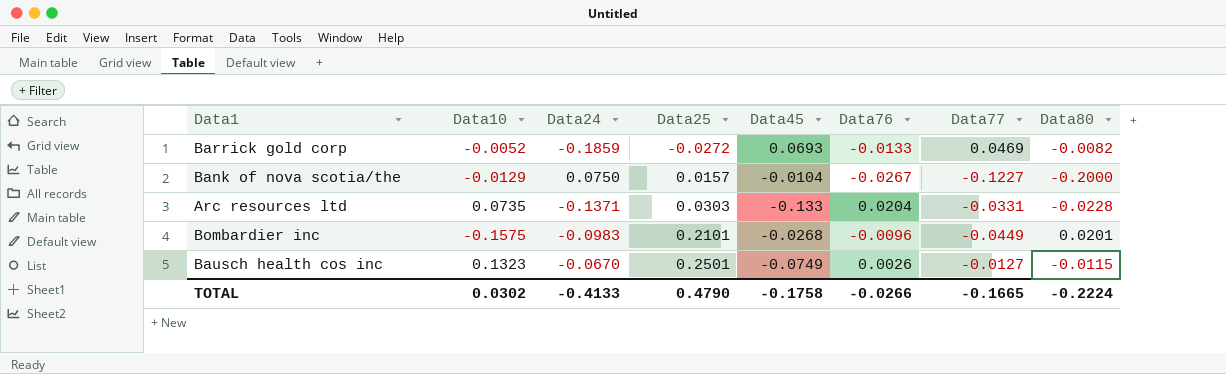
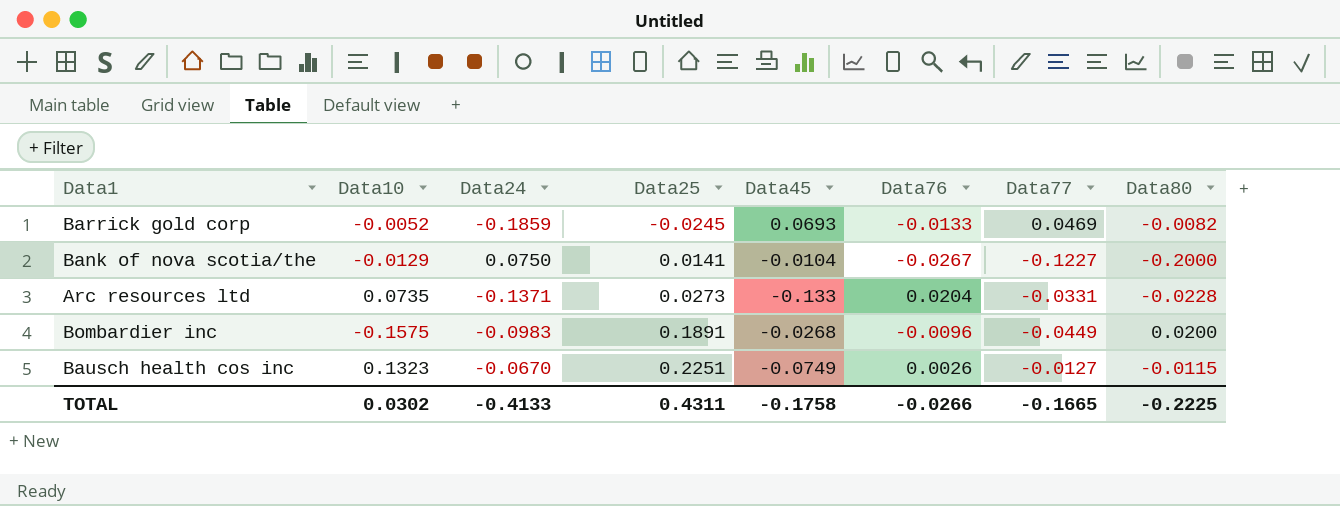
Barrick gold corp | Data25: -0.0272 -> -0.0245
Bank of nova scotia/the | Data25: 0.0157 -> 0.0141
Arc resources ltd | Data25: 0.0303 -> 0.0273
Bombardier inc | Data25: 0.2101 -> 0.1891
Bombardier inc | Data80: 0.0201 -> 0.0200
Bausch health cos inc | Data25: 0.2501 -> 0.2251
TOTAL | Data25: 0.4790 -> 0.4311
TOTAL | Data80: -0.2224 -> -0.2225

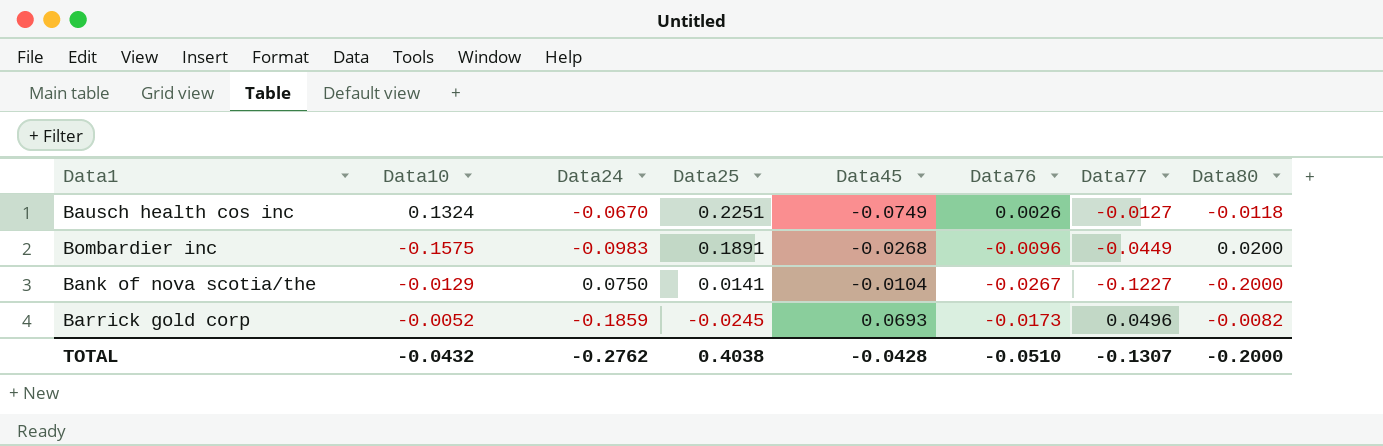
row order: Data25 ascending -> Data25 descending
row Arc resources ltd: 0.0735 | -0.1371 | 0.0273 | -0.133 | 0.0204 | -0.0331 | -0.0228 -> none
Bausch health cos inc | Data10: 0.1323 -> 0.1324
Bausch health cos inc | Data80: -0.0115 -> -0.0118
Barrick gold corp | Data76: -0.0133 -> -0.0173
Barrick gold corp | Data77: 0.0469 -> 0.0496
TOTAL | Data10: 0.0302 -> -0.0432
TOTAL | Data24: -0.4133 -> -0.2762
TOTAL | Data25: 0.4311 -> 0.4038
TOTAL | Data45: -0.1758 -> -0.0428
TOTAL | Data76: -0.0266 -> -0.0510
TOTAL | Data77: -0.1665 -> -0.1307
TOTAL | Data80: -0.2225 -> -0.2000

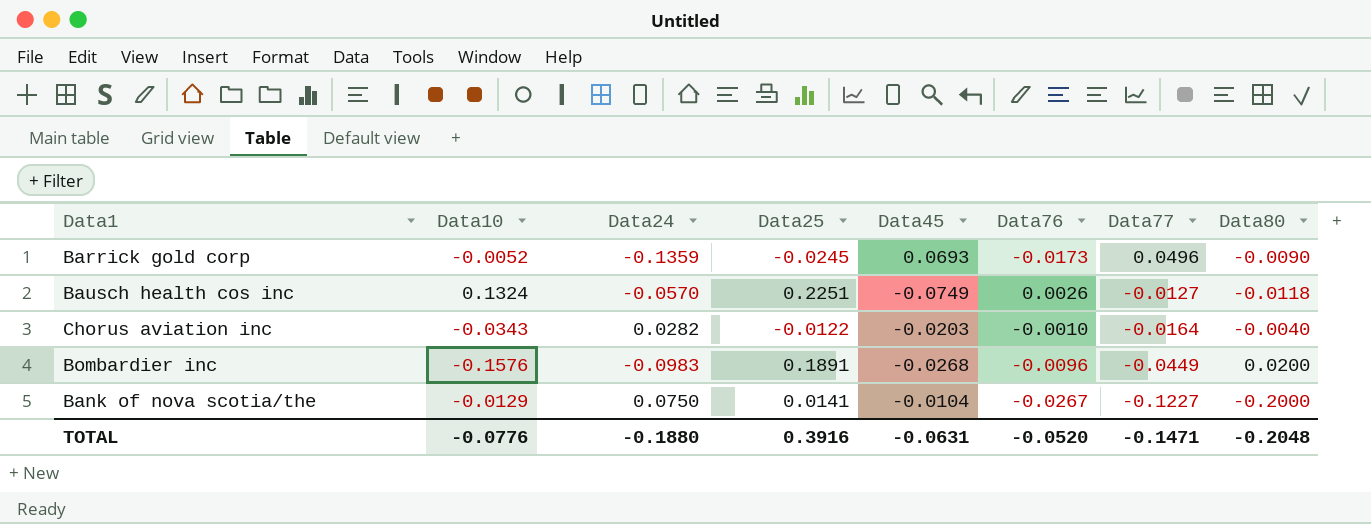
row order: Data25 descending -> Data77 descending
Barrick gold corp | Data24: -0.1859 -> -0.1359
Barrick gold corp | Data80: -0.0082 -> -0.0090
Bausch health cos inc | Data24: -0.0670 -> -0.0570
row Chorus aviation inc: none -> -0.0343 | 0.0282 | -0.0122 | -0.0203 | -0.0010 | -0.0164 | -0.0040
Bombardier inc | Data10: -0.1575 -> -0.1576
TOTAL | Data10: -0.0432 -> -0.0776
TOTAL | Data24: -0.2762 -> -0.1880
TOTAL | Data25: 0.4038 -> 0.3916
TOTAL | Data45: -0.0428 -> -0.0631
TOTAL | Data76: -0.0510 -> -0.0520
TOTAL | Data77: -0.1307 -> -0.1471
TOTAL | Data80: -0.2000 -> -0.2048

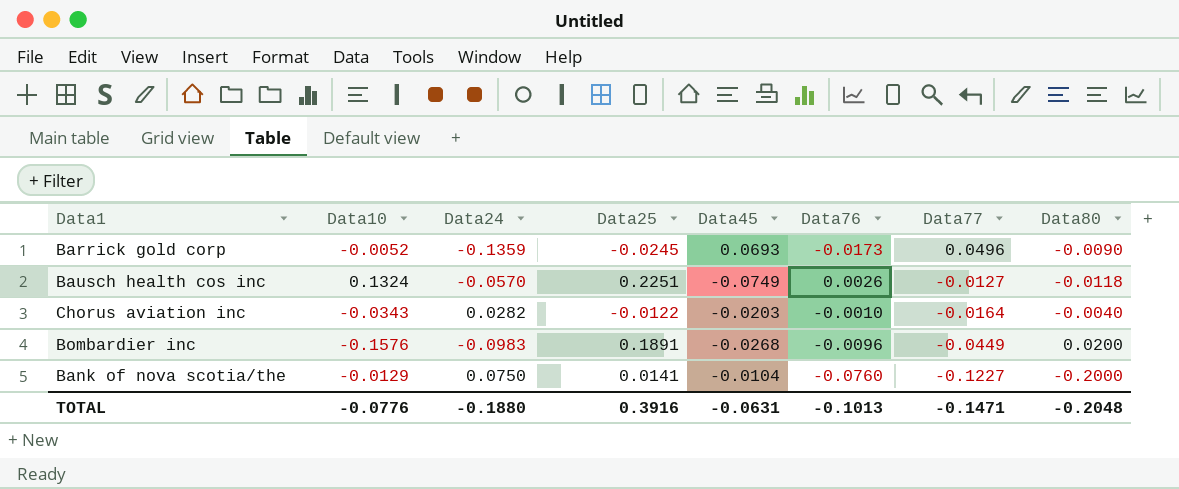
Bank of nova scotia/the | Data76: -0.0267 -> -0.0760
TOTAL | Data76: -0.0520 -> -0.1013

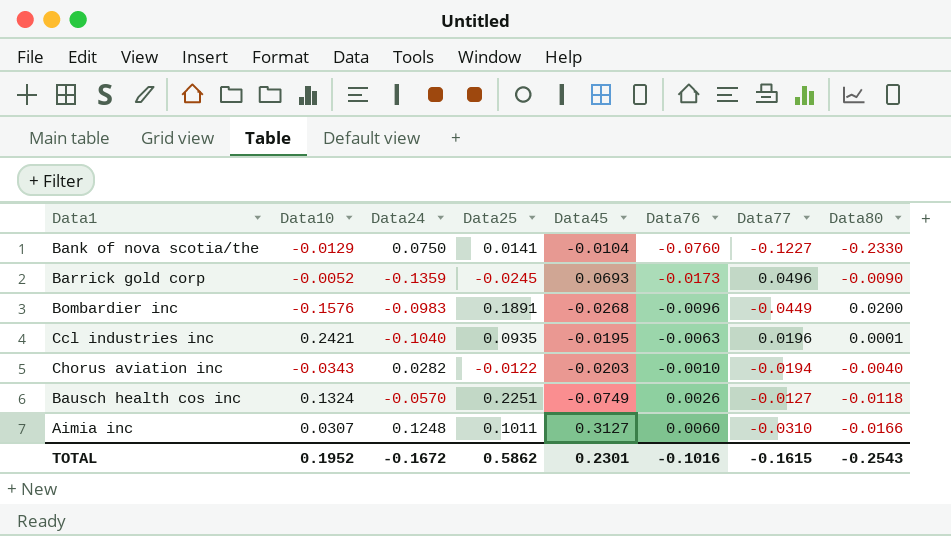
row order: Data77 descending -> Data76 ascending
Bank of nova scotia/the | Data80: -0.2000 -> -0.2330
row Ccl industries inc: none -> 0.2421 | -0.1040 | 0.0935 | -0.0195 | -0.0063 | 0.0196 | 0.0001
Chorus aviation inc | Data77: -0.0164 -> -0.0194
row Aimia inc: none -> 0.0307 | 0.1248 | 0.1011 | 0.3127 | 0.0060 | -0.0310 | -0.0166
TOTAL | Data10: -0.0776 -> 0.1952
TOTAL | Data24: -0.1880 -> -0.1672
TOTAL | Data25: 0.3916 -> 0.5862
TOTAL | Data45: -0.0631 -> 0.2301
TOTAL | Data76: -0.1013 -> -0.1016
TOTAL | Data77: -0.1471 -> -0.1615
TOTAL | Data80: -0.2048 -> -0.2543

